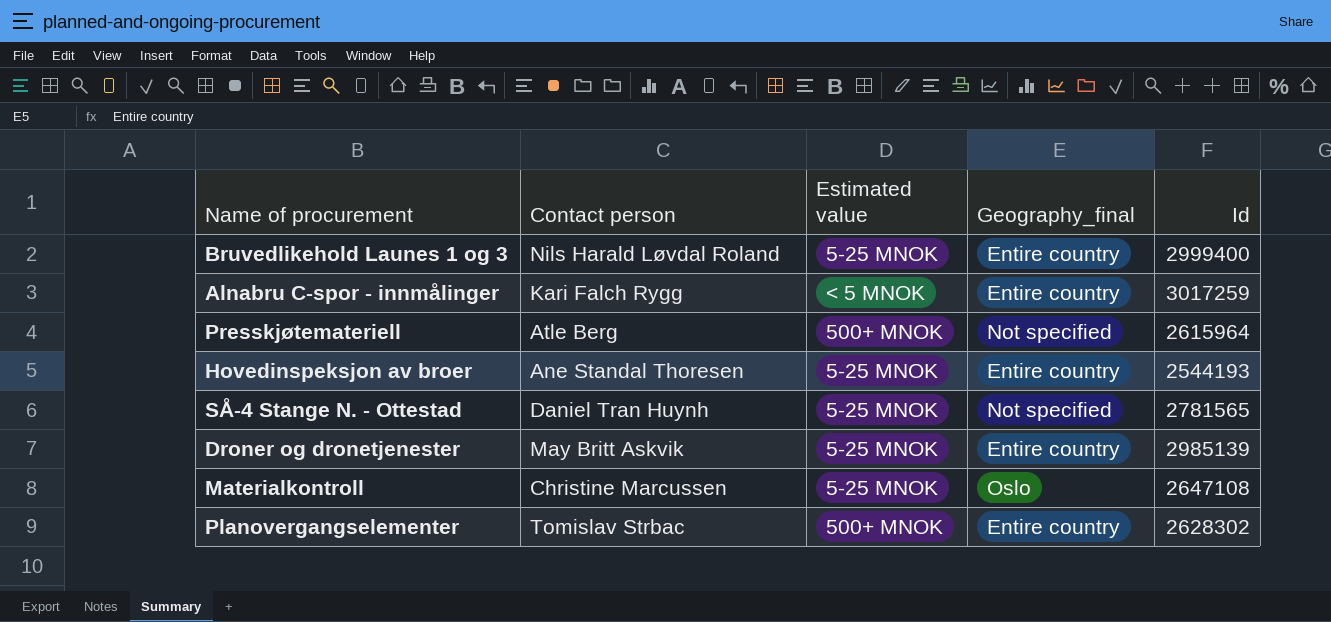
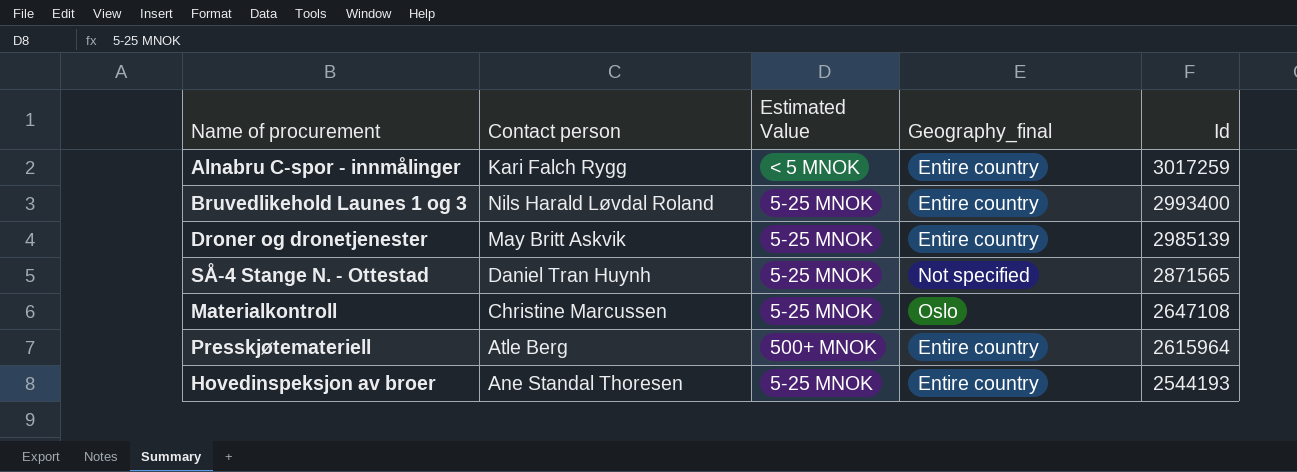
row order: none -> Id descending
column name: Estimated value -> Estimated Value
row Planovergangselementer: Tomislav Strbac | 500+ MNOK | Entire country | 2628302 -> none
Bruvedlikehold Launes 1 og 3 | Id: 2999400 -> 2993400
SÅ-4 Stange N. - Ottestad | Id: 2781565 -> 2871565
Presskjøtemateriell | Geography_final: Not specified -> Entire country

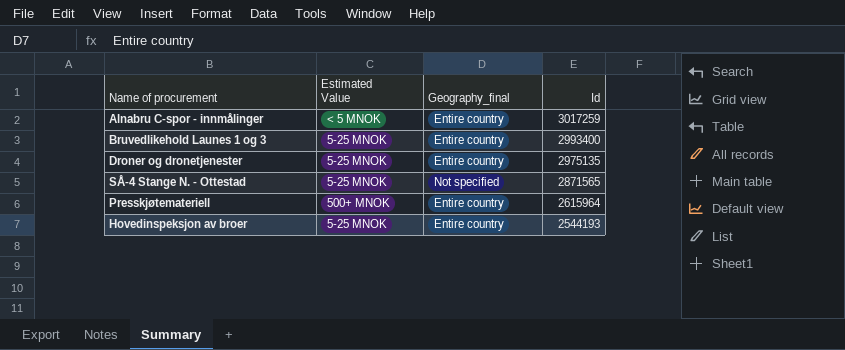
column Contact person | position: 2 -> none
row Materialkontroll: Christine Marcussen | 5-25 MNOK | Oslo | 2647108 -> none
Droner og dronetjenester | Id: 2985139 -> 2975135

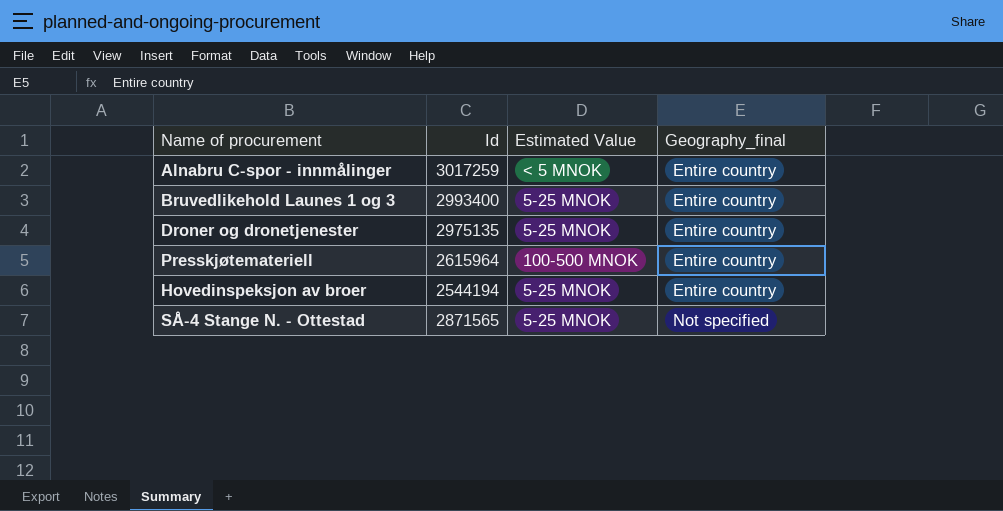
row order: Id descending -> Geography_final ascending
column Id | position: 4 -> 2
Presskjøtemateriell | Estimated Value: 500+ MNOK -> 100-500 MNOK
Hovedinspeksjon av broer | Id: 2544193 -> 2544194

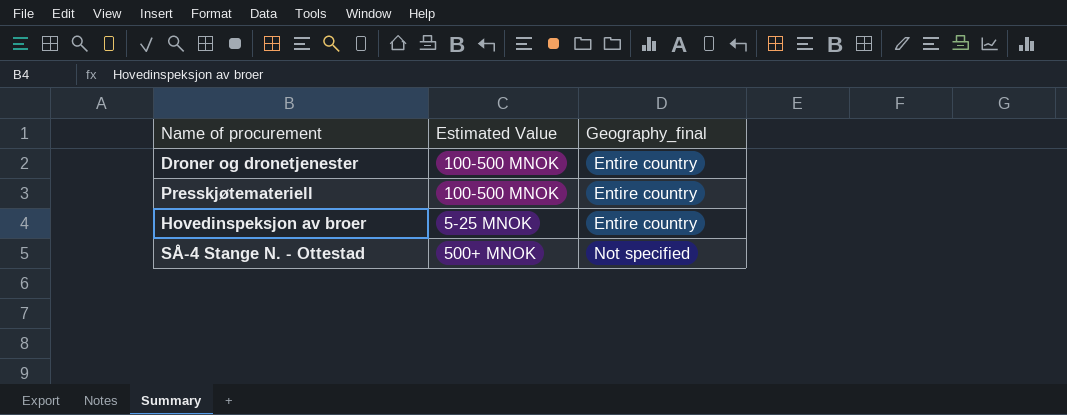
column Id | position: 2 -> none
row Alnabru C-spor - innmålinger: 3017259 | < 5 MNOK | Entire country -> none
row Bruvedlikehold Launes 1 og 3: 2993400 | 5-25 MNOK | Entire country -> none
Droner og dronetjenester | Estimated Value: 5-25 MNOK -> 100-500 MNOK
SÅ-4 Stange N. - Ottestad | Estimated Value: 5-25 MNOK -> 500+ MNOK

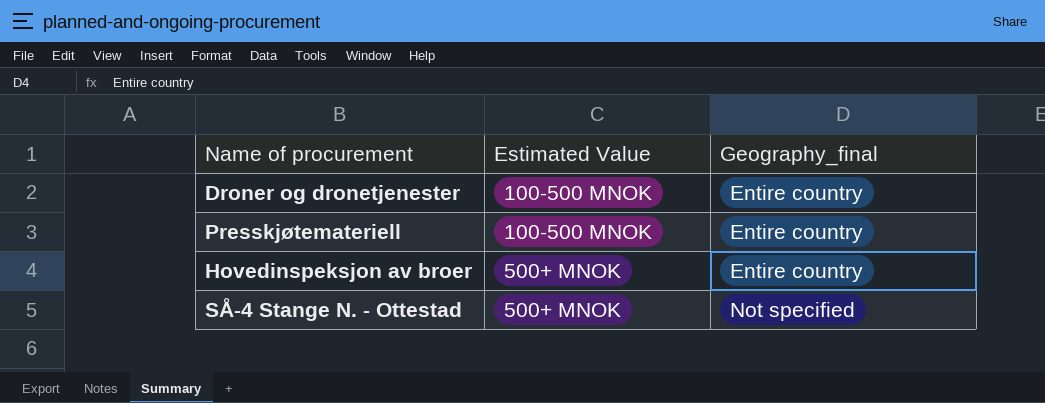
Hovedinspeksjon av broer | Estimated Value: 5-25 MNOK -> 500+ MNOK

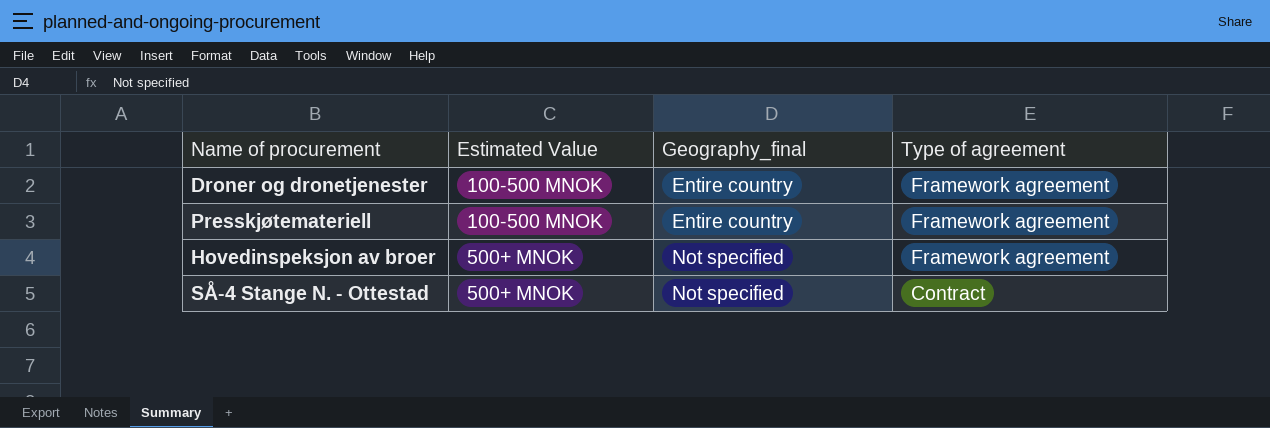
column Type of agreement | position: none -> 4
Hovedinspeksjon av broer | Geography_final: Entire country -> Not specified

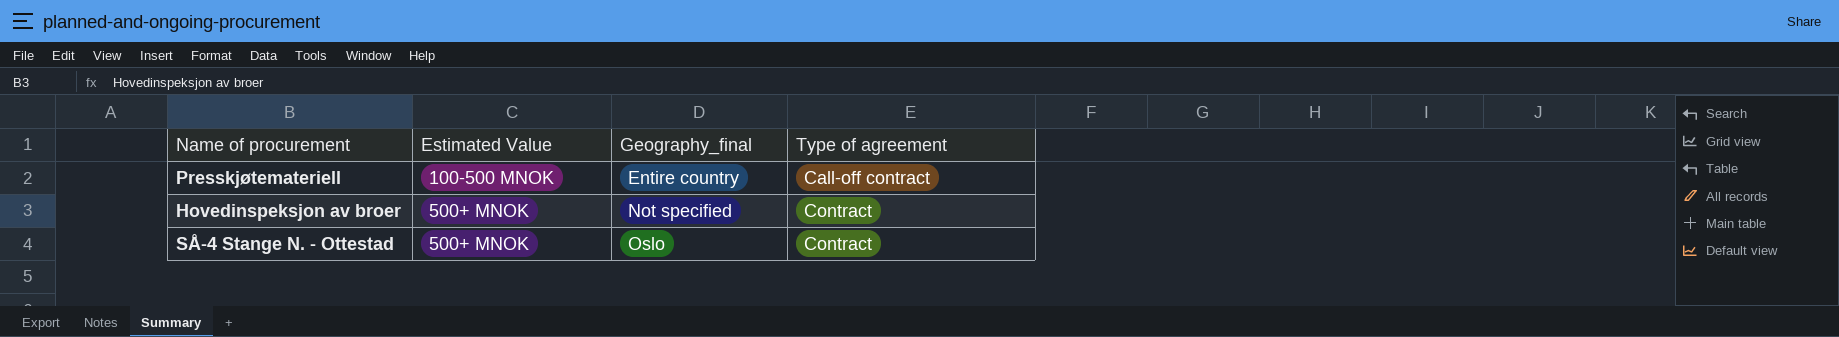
row Droner og dronetjenester: 100-500 MNOK | Entire country | Framework agreement -> none
Presskjøtemateriell | Type of agreement: Framework agreement -> Call-off contract
Hovedinspeksjon av broer | Type of agreement: Framework agreement -> Contract
SÅ-4 Stange N. - Ottestad | Geography_final: Not specified -> Oslo

